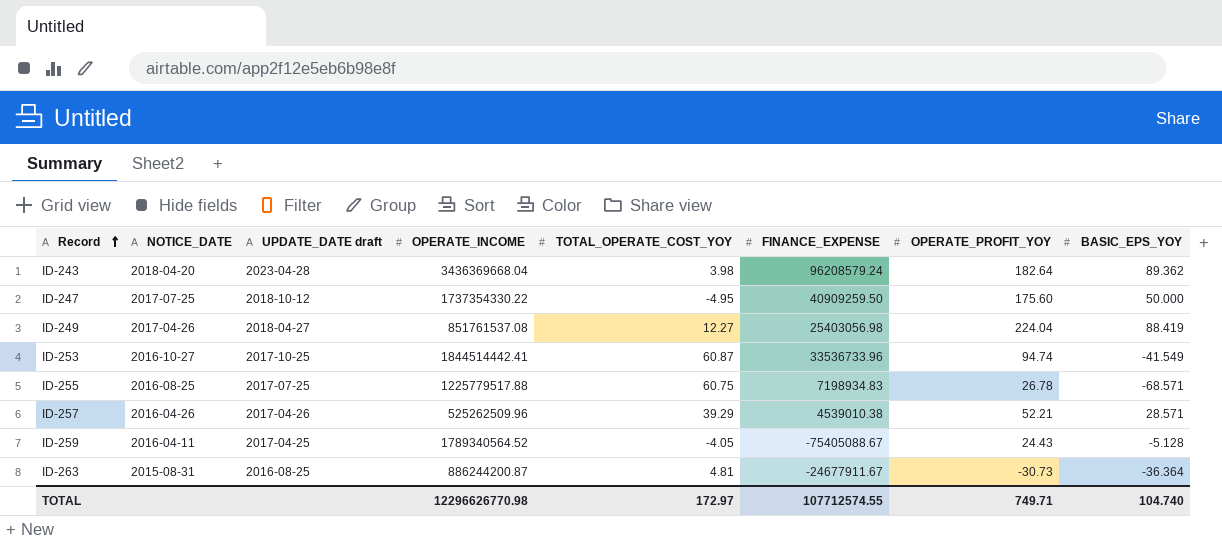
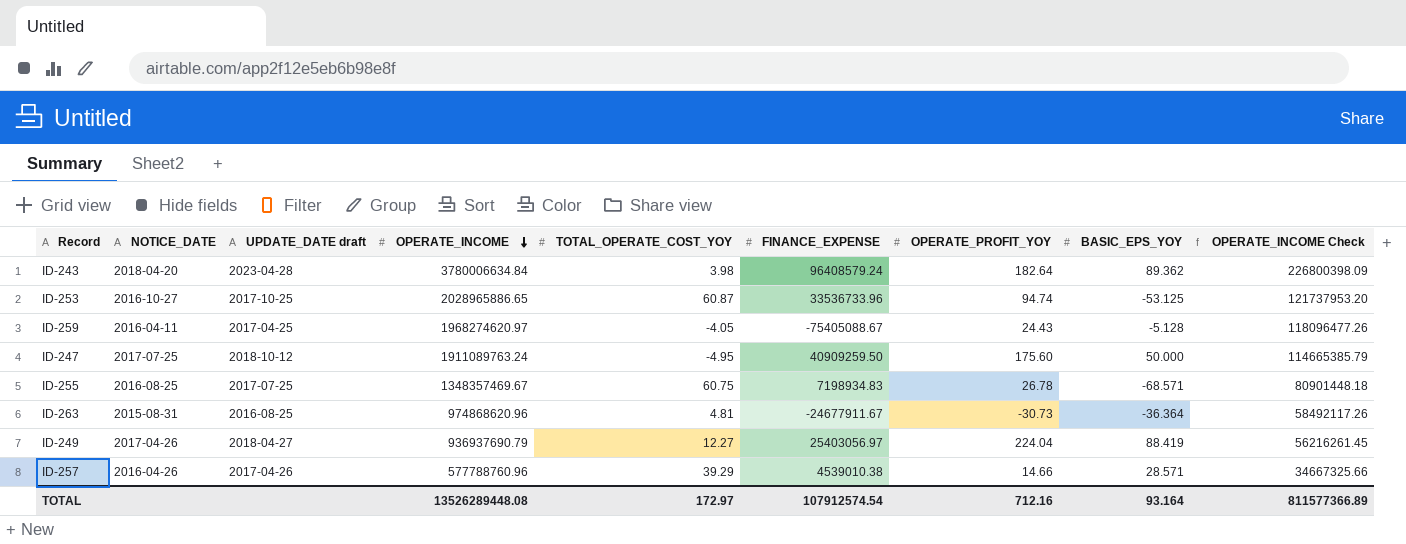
row order: Record ascending -> OPERATE_INCOME descending
column OPERATE_INCOME Check | formula: none -> [OPERATE_INCOME] * 0.06
ID-243 | OPERATE_INCOME: 3436369668.04 -> 3780006634.84
ID-243 | FINANCE_EXPENSE: 96208579.24 -> 96408579.24
ID-253 | OPERATE_INCOME: 1844514442.41 -> 2028965886.65
ID-253 | BASIC_EPS_YOY: -41.549 -> -53.125
ID-259 | OPERATE_INCOME: 1789340564.52 -> 1968274620.97
ID-247 | OPERATE_INCOME: 1737354330.22 -> 1911089763.24
ID-255 | OPERATE_INCOME: 1225779517.88 -> 1348357469.67
ID-263 | OPERATE_INCOME: 886244200.87 -> 974868620.96
ID-249 | OPERATE_INCOME: 851761537.08 -> 936937690.79
ID-249 | FINANCE_EXPENSE: 25403056.98 -> 25403056.97
ID-257 | OPERATE_INCOME: 525262509.96 -> 577788760.96
ID-257 | OPERATE_PROFIT_YOY: 52.21 -> 14.66
TOTAL | OPERATE_INCOME: 12296626770.98 -> 13526289448.08
TOTAL | FINANCE_EXPENSE: 107712574.55 -> 107912574.54
TOTAL | OPERATE_PROFIT_YOY: 749.71 -> 712.16
TOTAL | BASIC_EPS_YOY: 104.740 -> 93.164

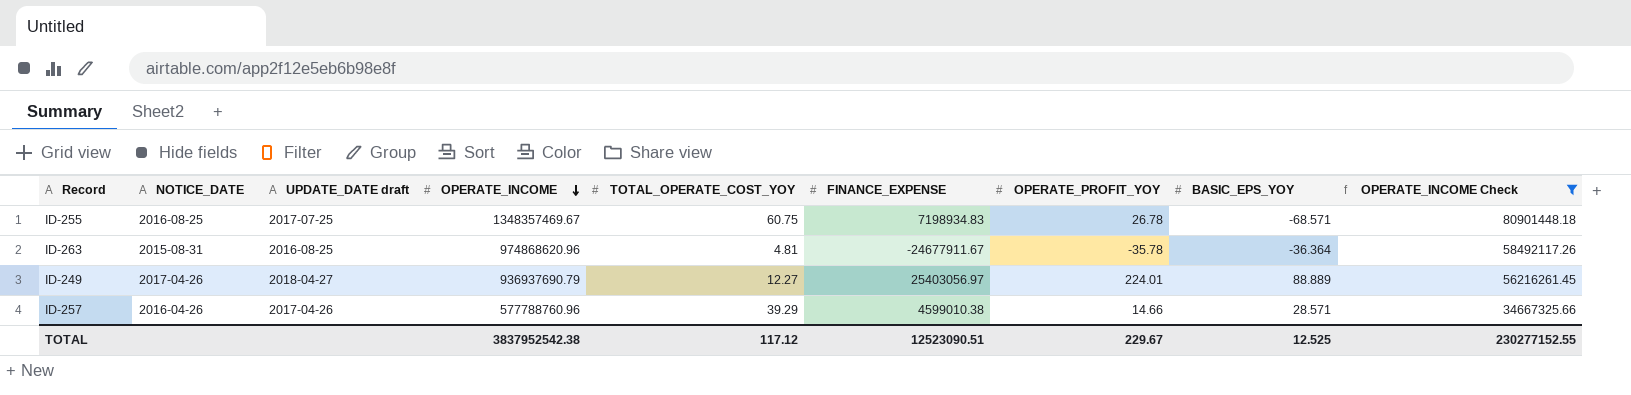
filter: none -> OPERATE_INCOME Check <= 80901448.18
ID-263 | OPERATE_PROFIT_YOY: -30.73 -> -35.78
ID-249 | OPERATE_PROFIT_YOY: 224.04 -> 224.01
ID-249 | BASIC_EPS_YOY: 88.419 -> 88.889
ID-257 | FINANCE_EXPENSE: 4539010.38 -> 4599010.38
TOTAL | OPERATE_INCOME: 13526289448.08 -> 3837952542.38
TOTAL | TOTAL_OPERATE_COST_YOY: 172.97 -> 117.12
TOTAL | FINANCE_EXPENSE: 107912574.54 -> 12523090.51
TOTAL | OPERATE_PROFIT_YOY: 712.16 -> 229.67
TOTAL | BASIC_EPS_YOY: 93.164 -> 12.525
TOTAL | OPERATE_INCOME Check: 811577366.89 -> 230277152.55

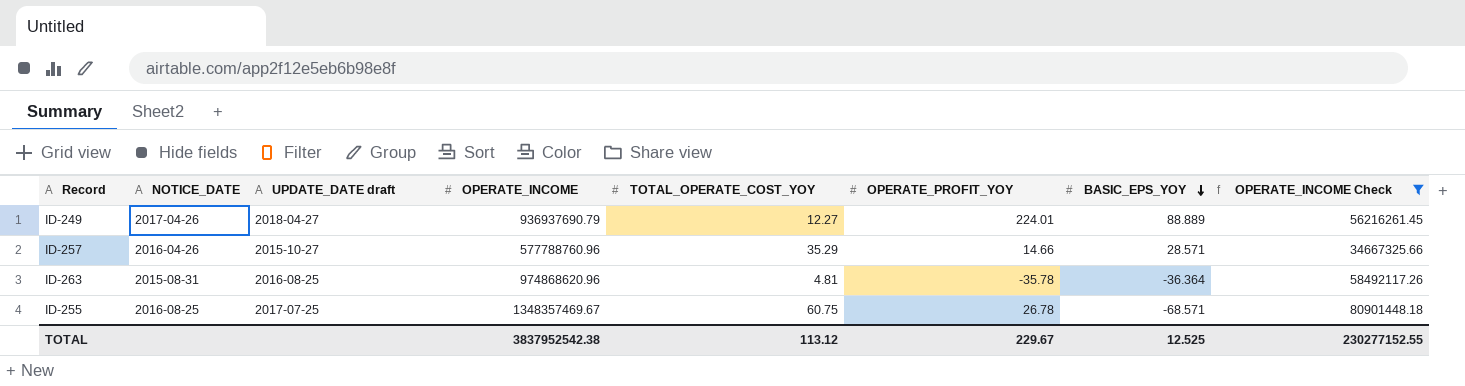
row order: OPERATE_INCOME descending -> BASIC_EPS_YOY descending
column FINANCE_EXPENSE | position: 6 -> none
ID-257 | UPDATE_DATE draft: 2017-04-26 -> 2015-10-27
ID-257 | TOTAL_OPERATE_COST_YOY: 39.29 -> 35.29
TOTAL | TOTAL_OPERATE_COST_YOY: 117.12 -> 113.12

